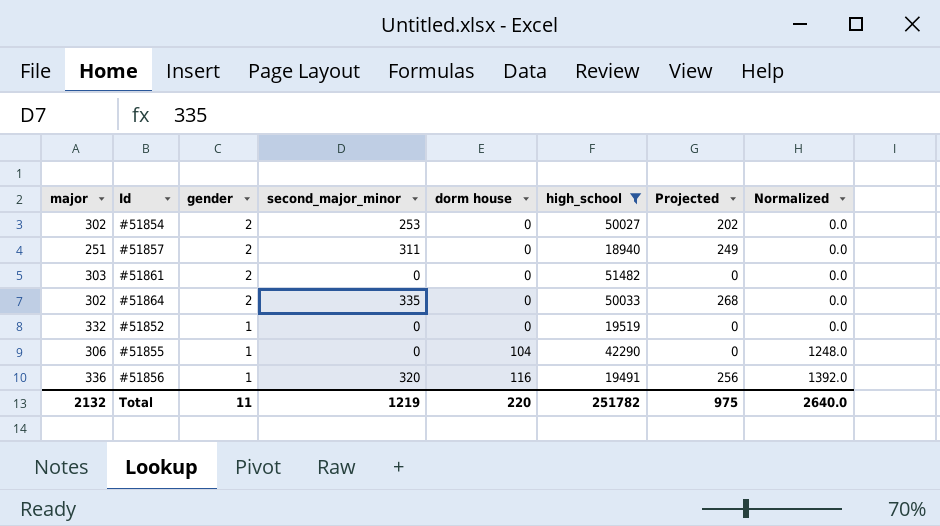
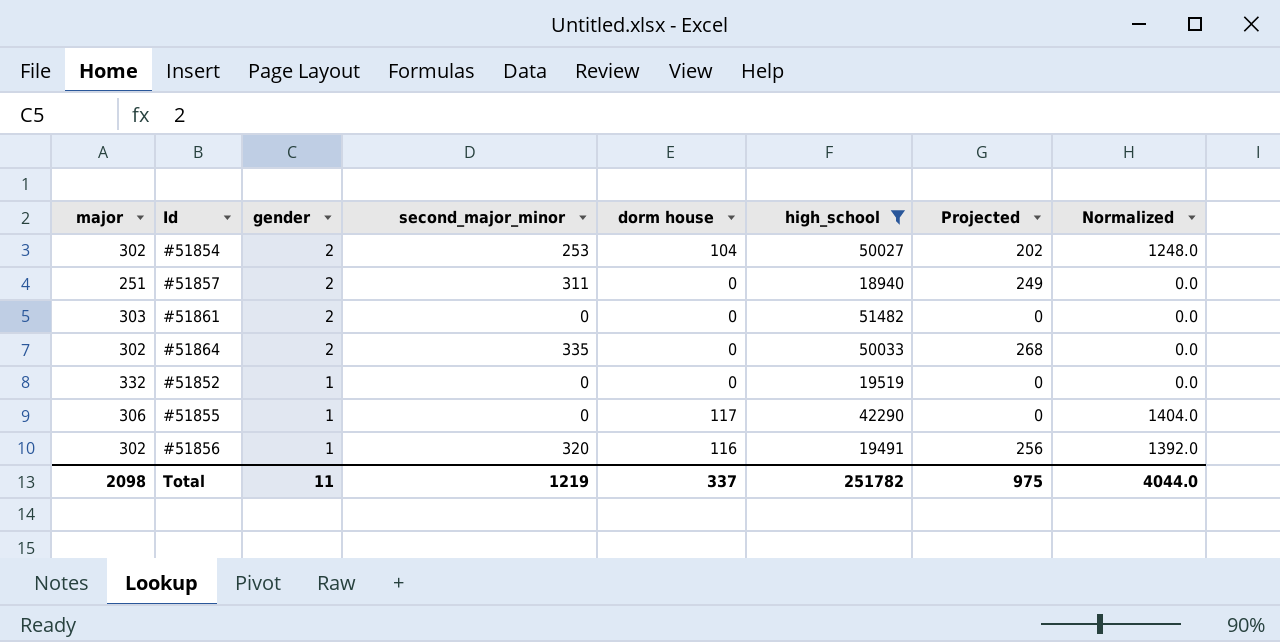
#51854 | dorm house: 0 -> 104
#51854 | Normalized: 0.0 -> 1248.0
#51855 | dorm house: 104 -> 117
#51855 | Normalized: 1248.0 -> 1404.0
#51856 | major: 336 -> 302
Total | major: 2132 -> 2098
Total | dorm house: 220 -> 337
Total | Normalized: 2640.0 -> 4044.0

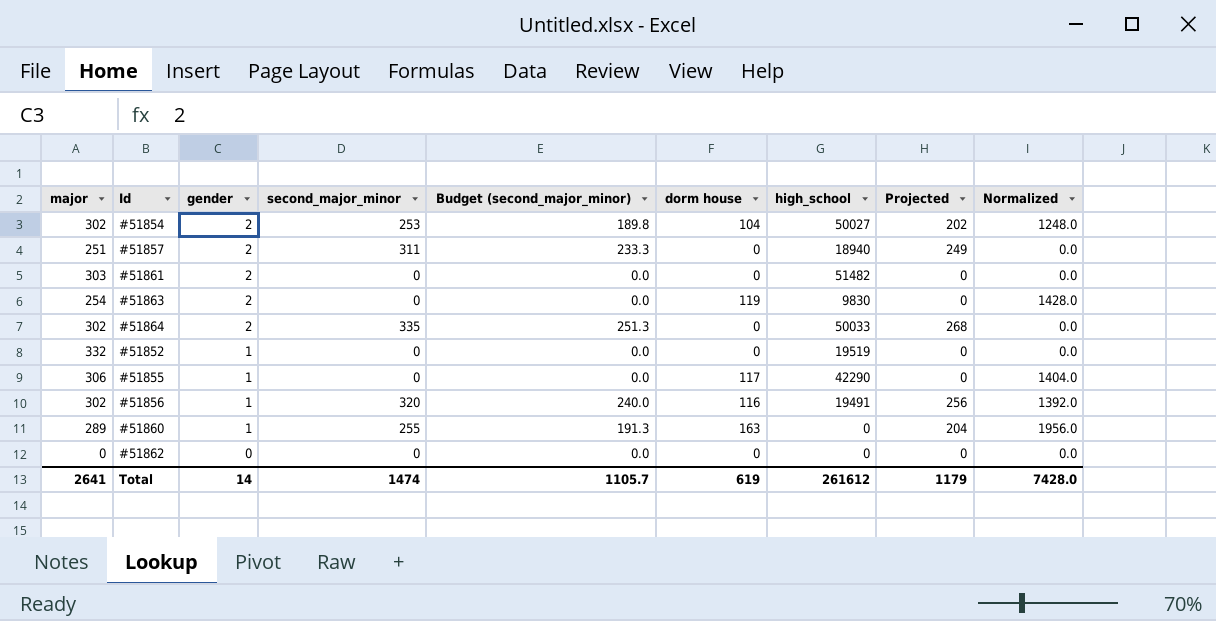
filter: high_school >= 18940 -> none
column Budget (second_major_minor) | formula: none -> [second_major_minor] * 0.75
Total | major: 2098 -> 2641
Total | gender: 11 -> 14
Total | second_major_minor: 1219 -> 1474
Total | dorm house: 337 -> 619
Total | high_school: 251782 -> 261612
Total | Projected: 975 -> 1179
Total | Normalized: 4044.0 -> 7428.0

